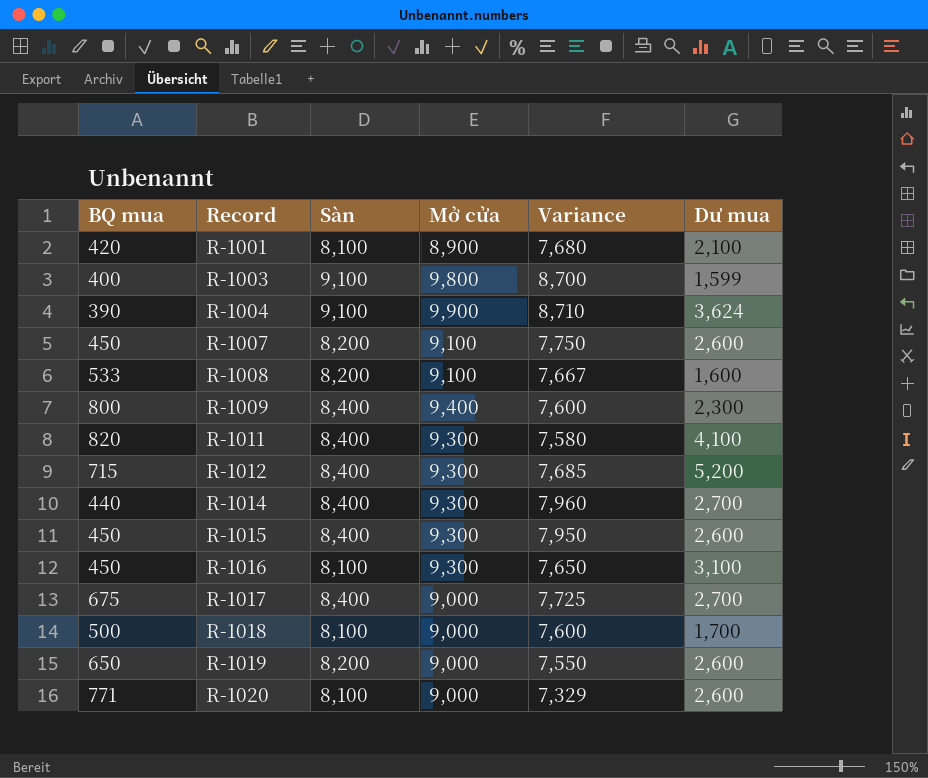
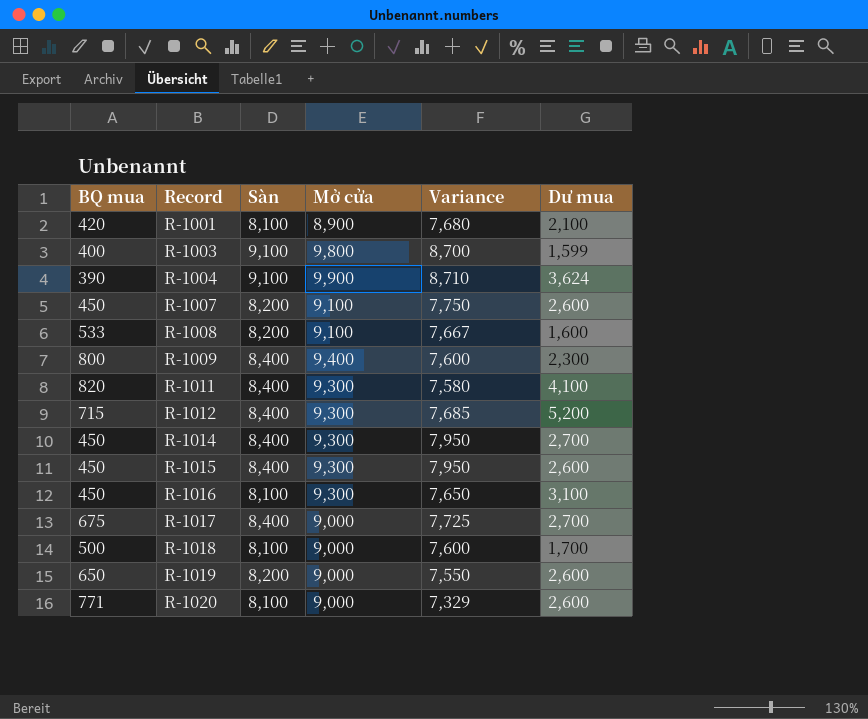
R-1014 | BQ mua: 440 -> 450
R-1014 | Variance: 7,960 -> 7,950

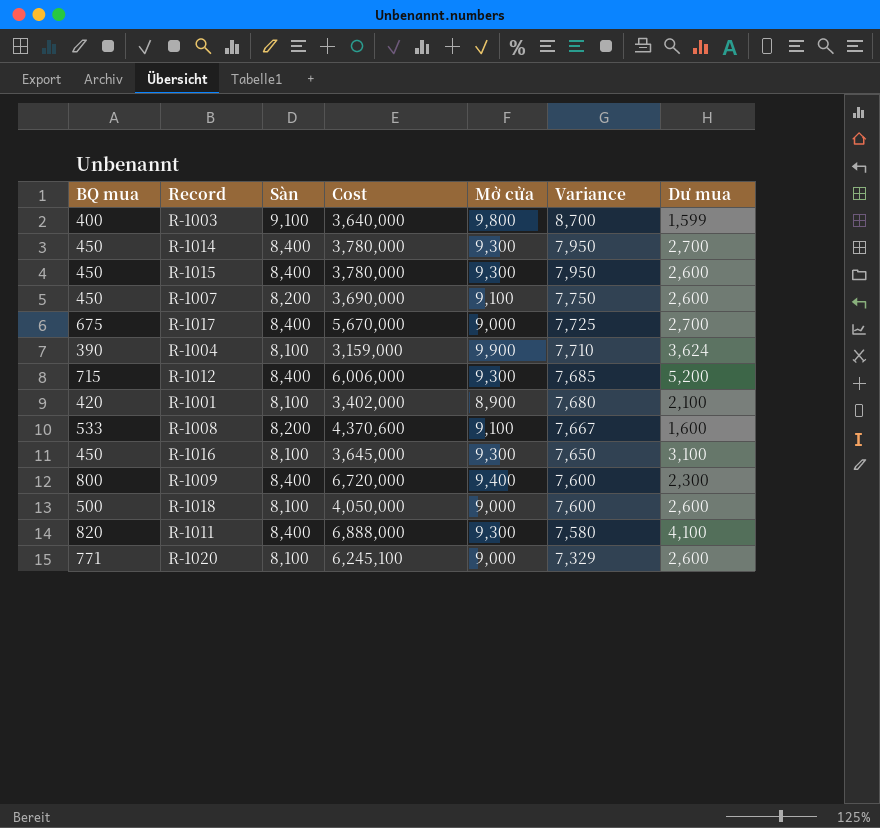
row order: Record ascending -> Variance descending
column Cost | formula: none -> [BQ mua] * [Sàn]
row R-1019: 650 | 8,200 | 9,000 | 7,550 | 2,600 -> none
R-1004 | Sàn: 9,100 -> 8,100
R-1004 | Variance: 8,710 -> 7,710
R-1018 | Dư mua: 1,700 -> 2,600

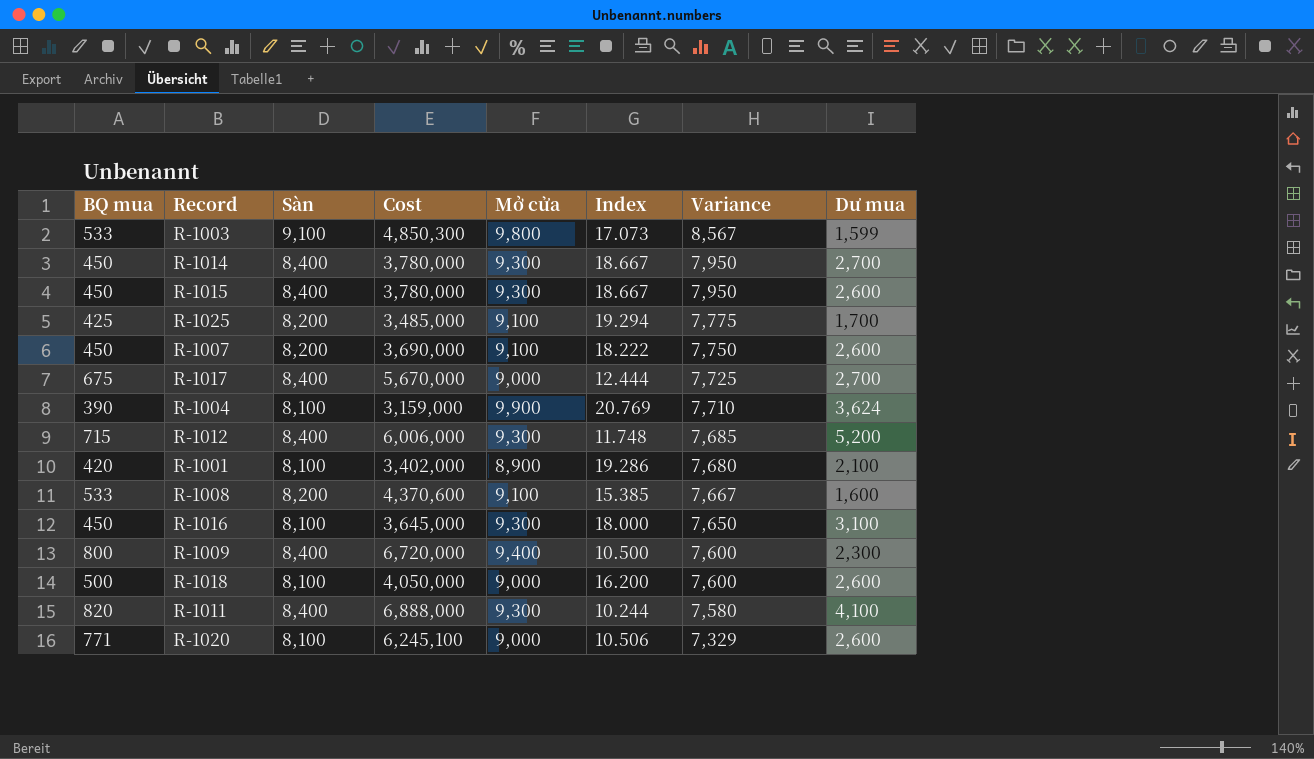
column Index | formula: none -> [Sàn] / [BQ mua]
R-1003 | BQ mua: 400 -> 533
R-1003 | Cost: 3,640,000 -> 4,850,300
R-1003 | Variance: 8,700 -> 8,567
row R-1025: none -> 425 | 8,200 | 3,485,000 | 9,100 | 19.294 | 7,775 | 1,700

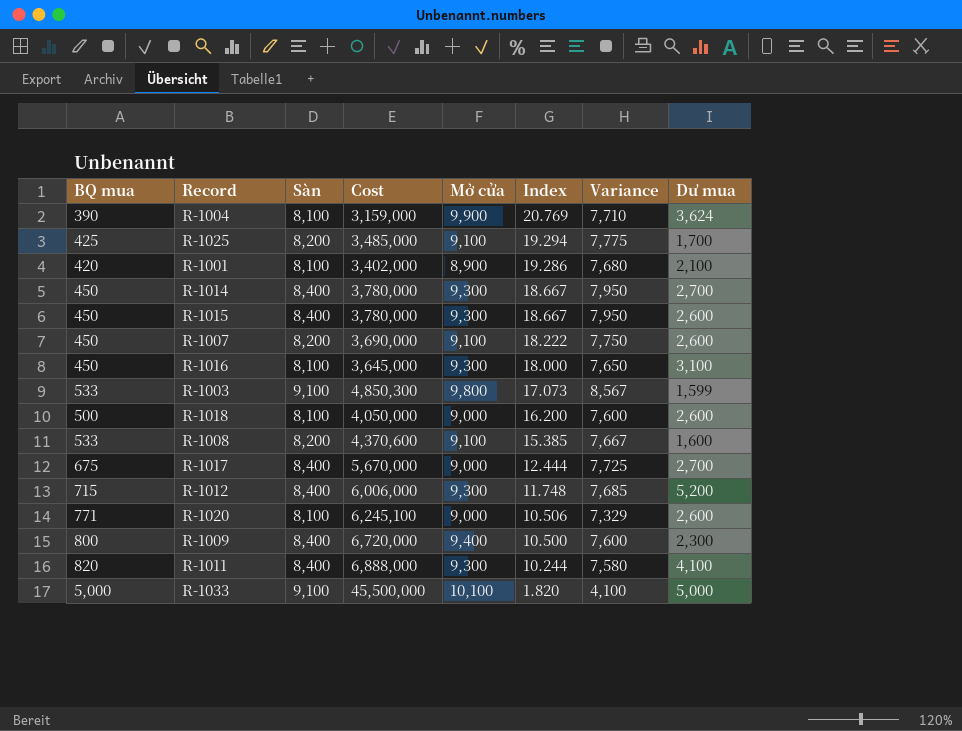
row order: Variance descending -> Index descending
row R-1033: none -> 5,000 | 9,100 | 45,500,000 | 10,100 | 1.820 | 4,100 | 5,000

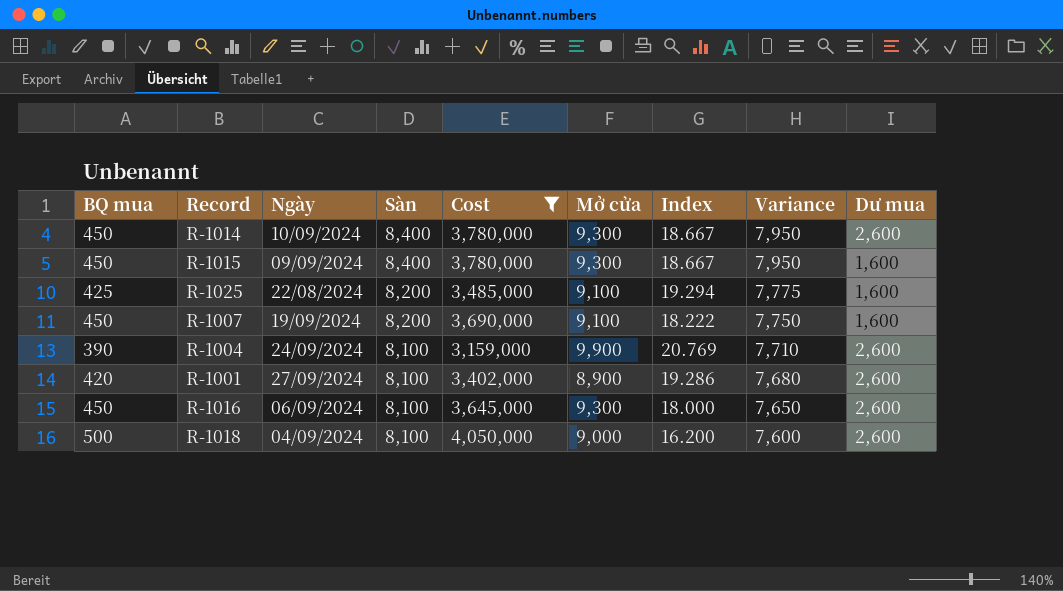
filter: none -> Cost <= 4,050,000
row order: Index descending -> Sàn descending
column Ngày | position: none -> 3
R-1014 | Dư mua: 2,700 -> 2,600
R-1015 | Dư mua: 2,600 -> 1,600
R-1025 | Dư mua: 1,700 -> 1,600
R-1007 | Dư mua: 2,600 -> 1,600
R-1004 | Dư mua: 3,624 -> 2,600
R-1001 | Dư mua: 2,100 -> 2,600
R-1016 | Dư mua: 3,100 -> 2,600

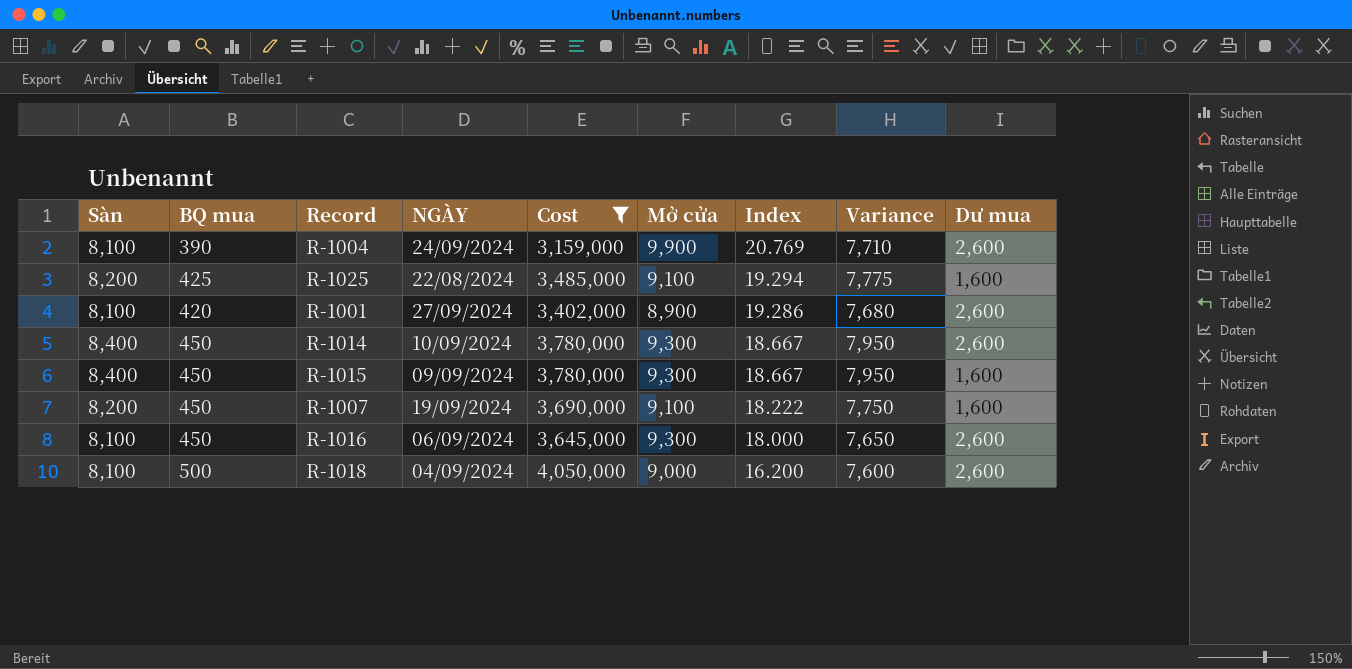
row order: Sàn descending -> Index descending
column Sàn | position: 4 -> 1
column name: Ngày -> NGÀY

